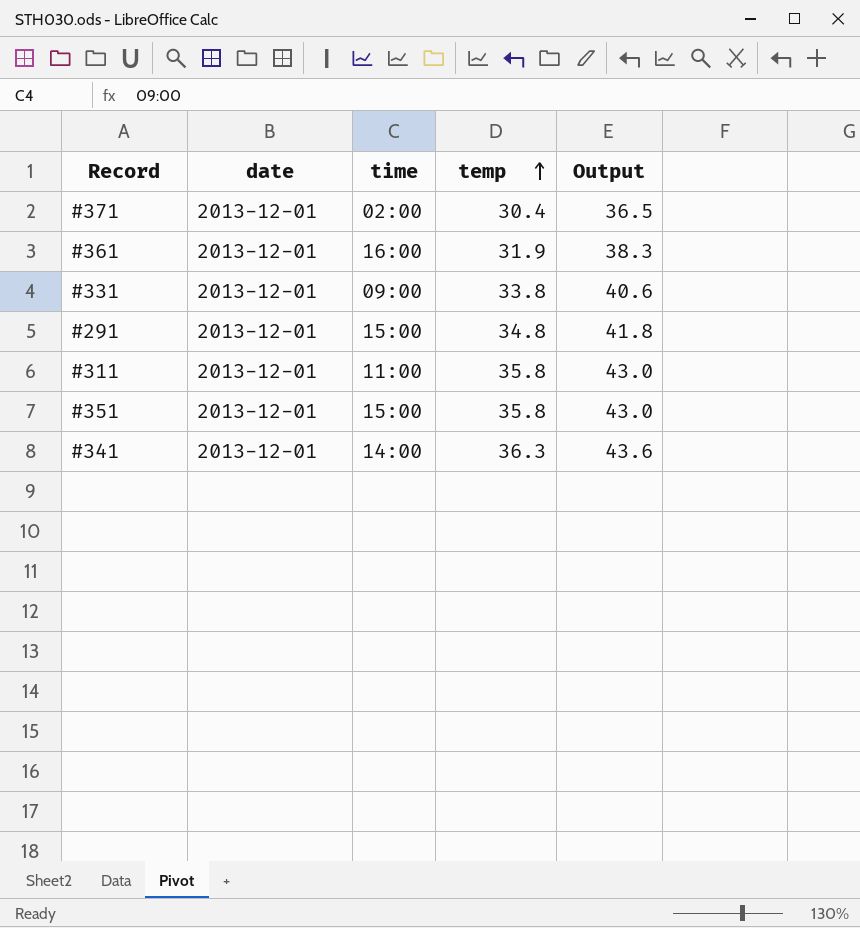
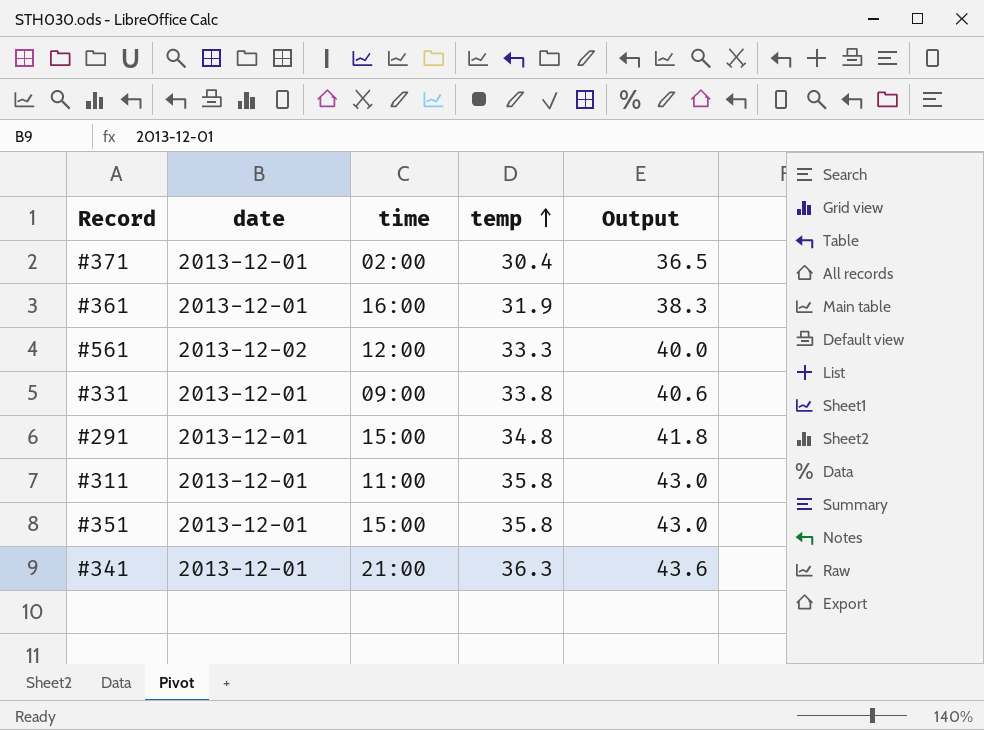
row #561: none -> 2013-12-02 | 12:00 | 33.3 | 40.0
#341 | time: 14:00 -> 21:00

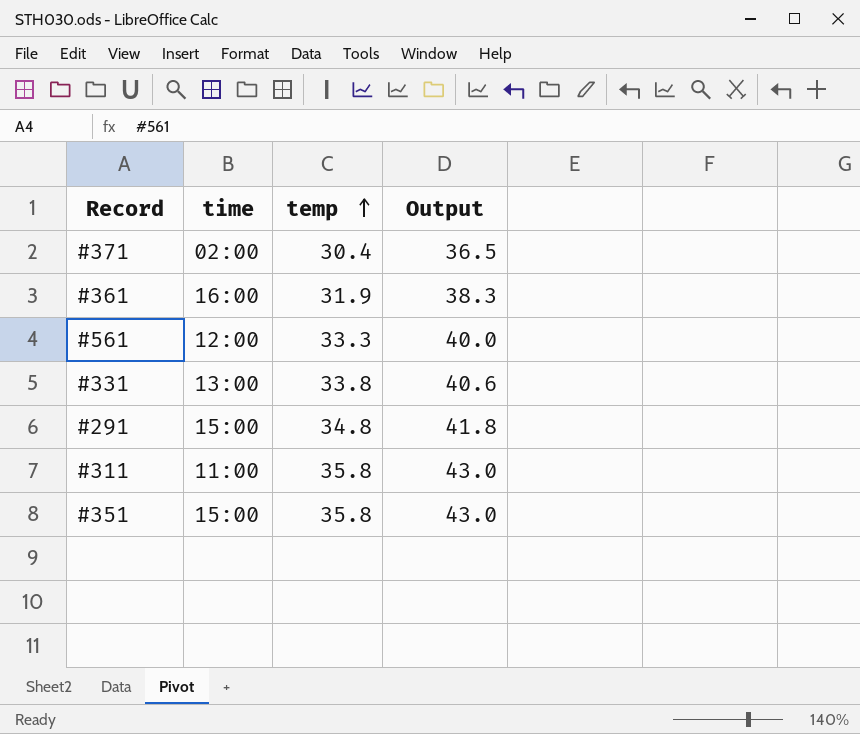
column date | position: 2 -> none
row #341: 2013-12-01 | 21:00 | 36.3 | 43.6 -> none
#331 | time: 09:00 -> 13:00

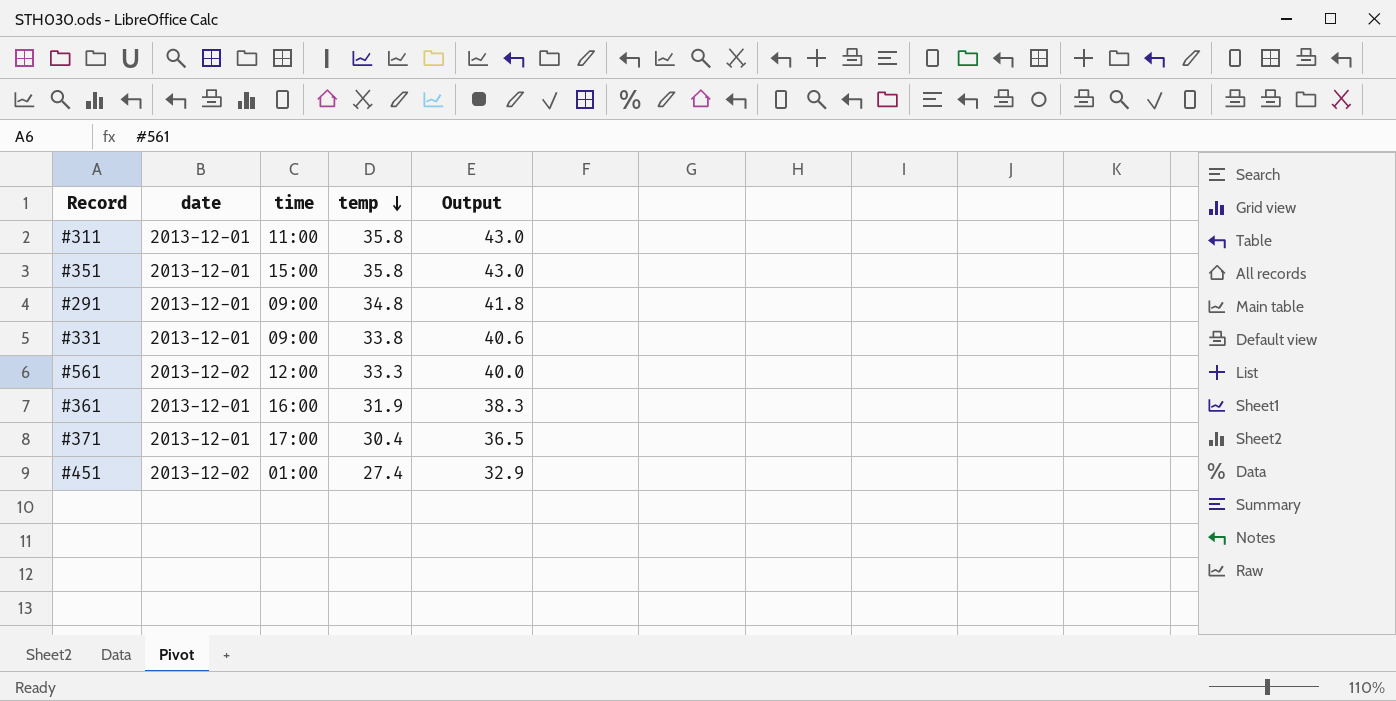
row order: temp ascending -> temp descending
column date | position: none -> 2
#291 | time: 15:00 -> 09:00
#331 | time: 13:00 -> 09:00
#371 | time: 02:00 -> 17:00
row #451: none -> 2013-12-02 | 01:00 | 27.4 | 32.9

